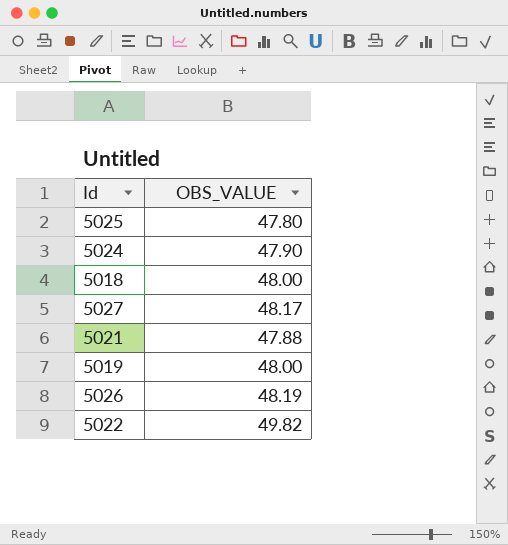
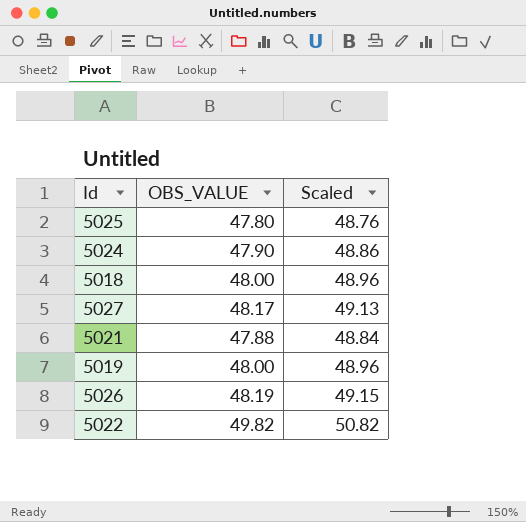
column Scaled | formula: none -> [OBS_VALUE] * 1.02

